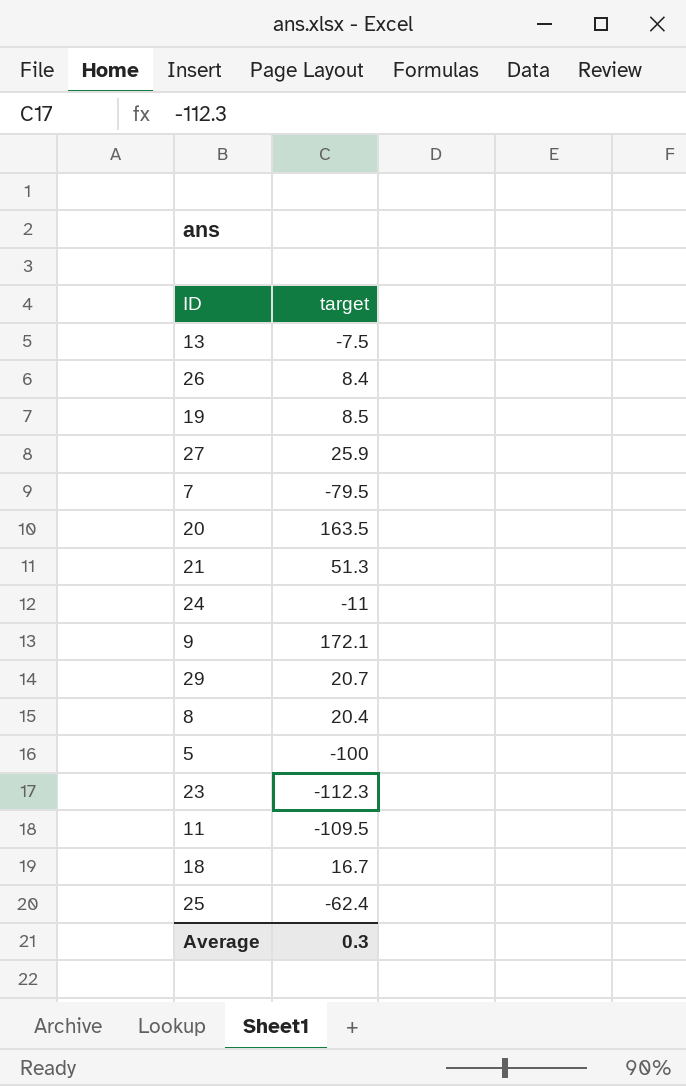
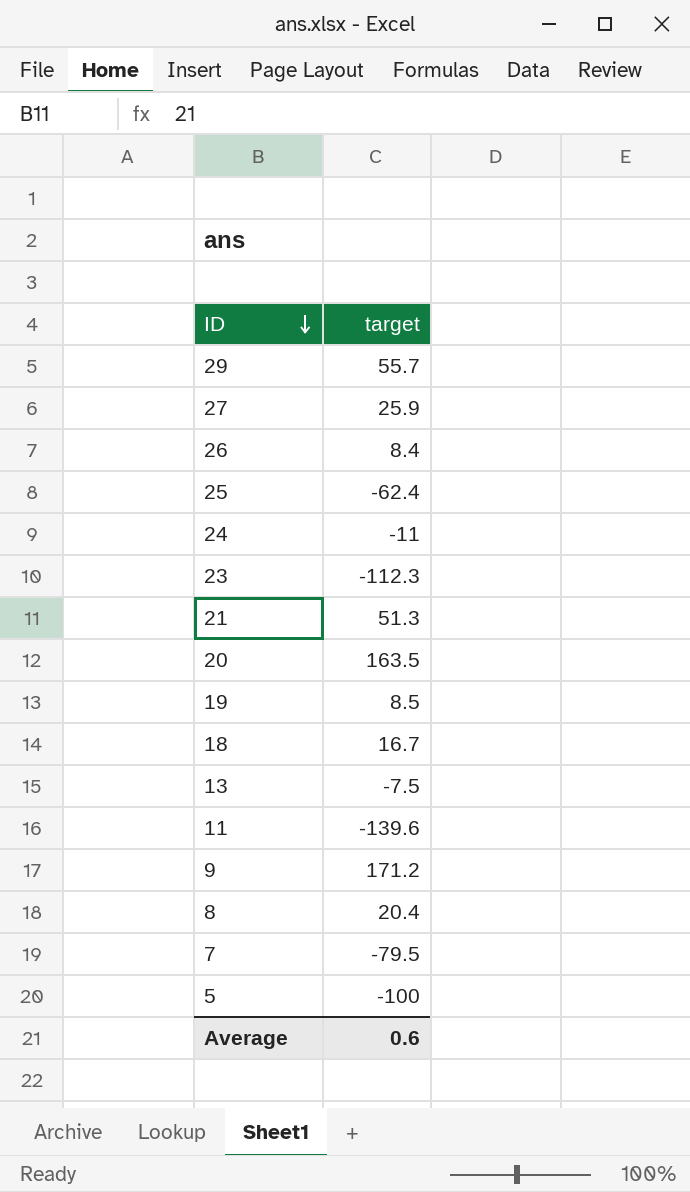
row order: none -> ID descending
29 | target: 20.7 -> 55.7
11 | target: -109.5 -> -139.6
9 | target: 172.1 -> 171.2
Average | target: 0.3 -> 0.6

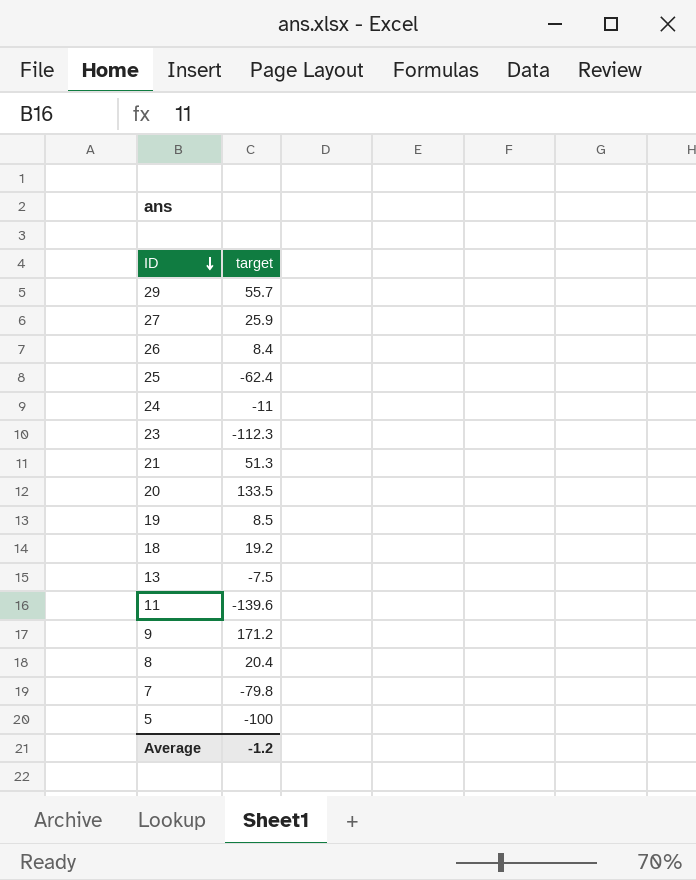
20 | target: 163.5 -> 133.5
18 | target: 16.7 -> 19.2
7 | target: -79.5 -> -79.8
Average | target: 0.6 -> -1.2

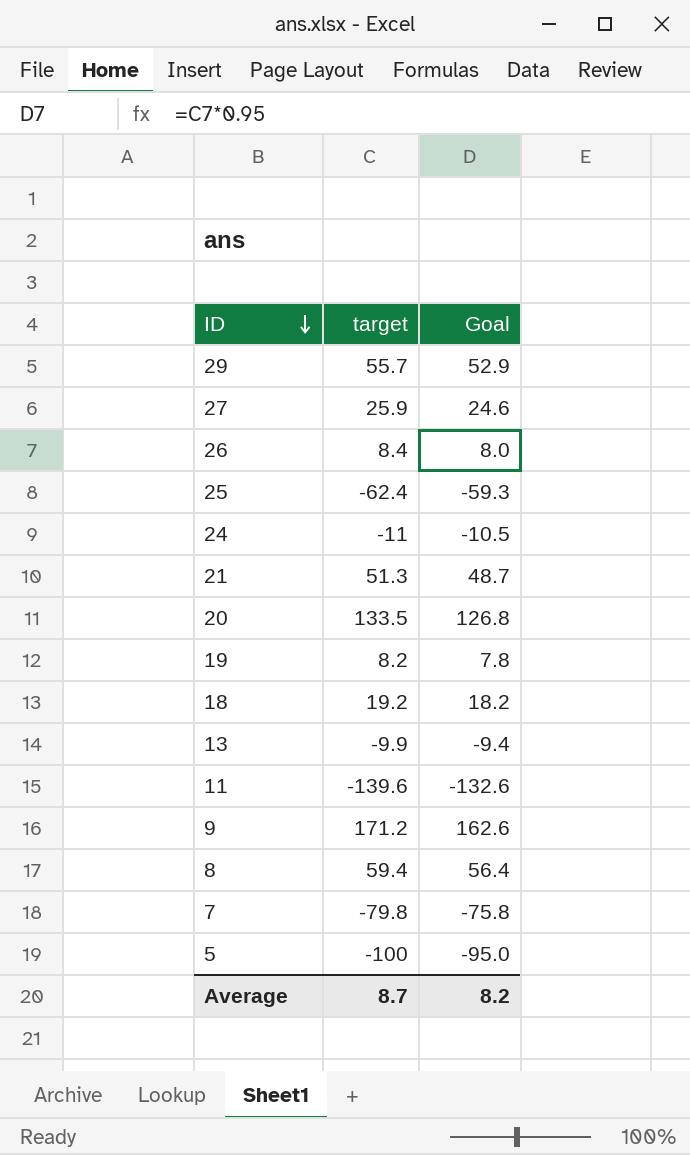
column Goal | formula: none -> [target] * 0.95
row 23: -112.3 -> none
19 | target: 8.5 -> 8.2
13 | target: -7.5 -> -9.9
8 | target: 20.4 -> 59.4
Average | target: -1.2 -> 8.7

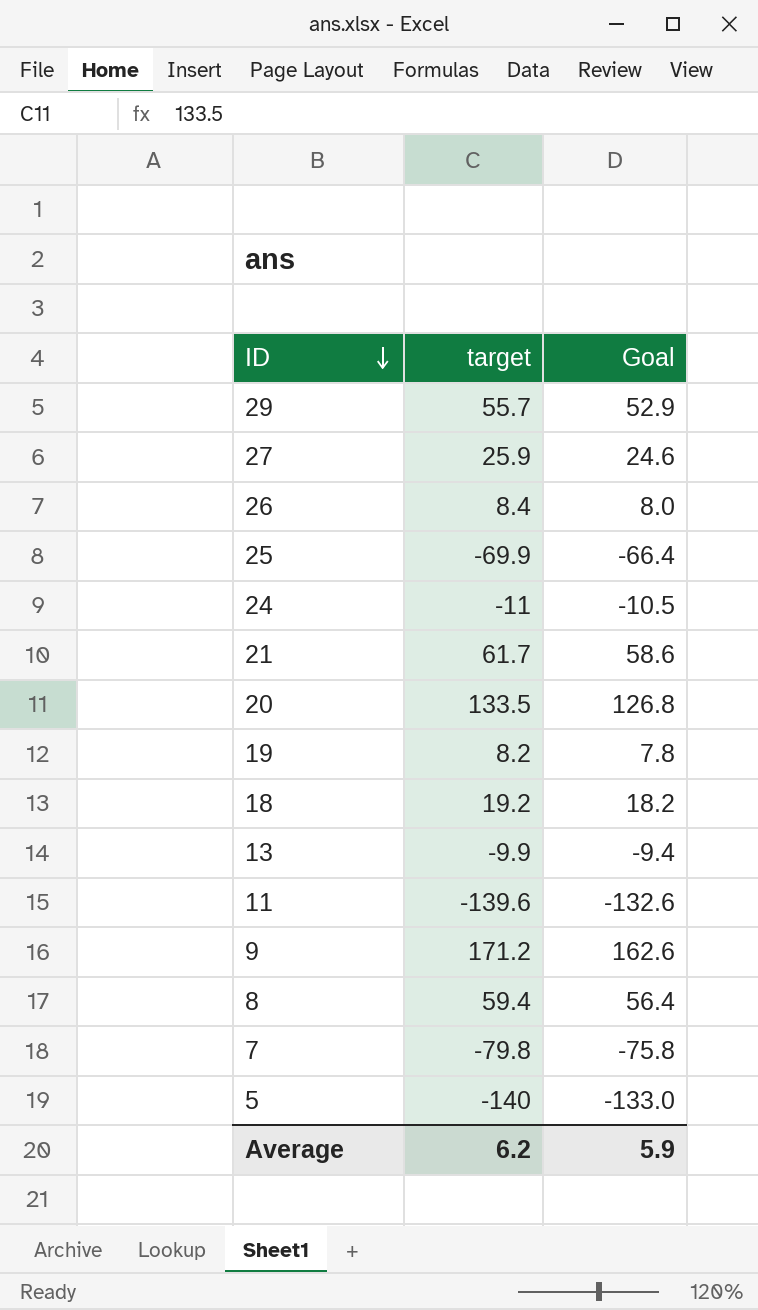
25 | target: -62.4 -> -69.9
25 | Goal: -59.3 -> -66.4
21 | target: 51.3 -> 61.7
21 | Goal: 48.7 -> 58.6
5 | target: -100 -> -140
5 | Goal: -95.0 -> -133.0
Average | target: 8.7 -> 6.2
Average | Goal: 8.2 -> 5.9

